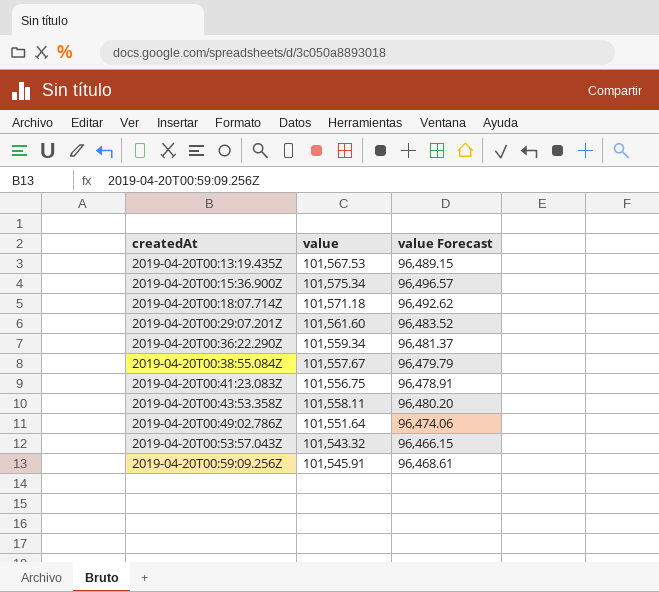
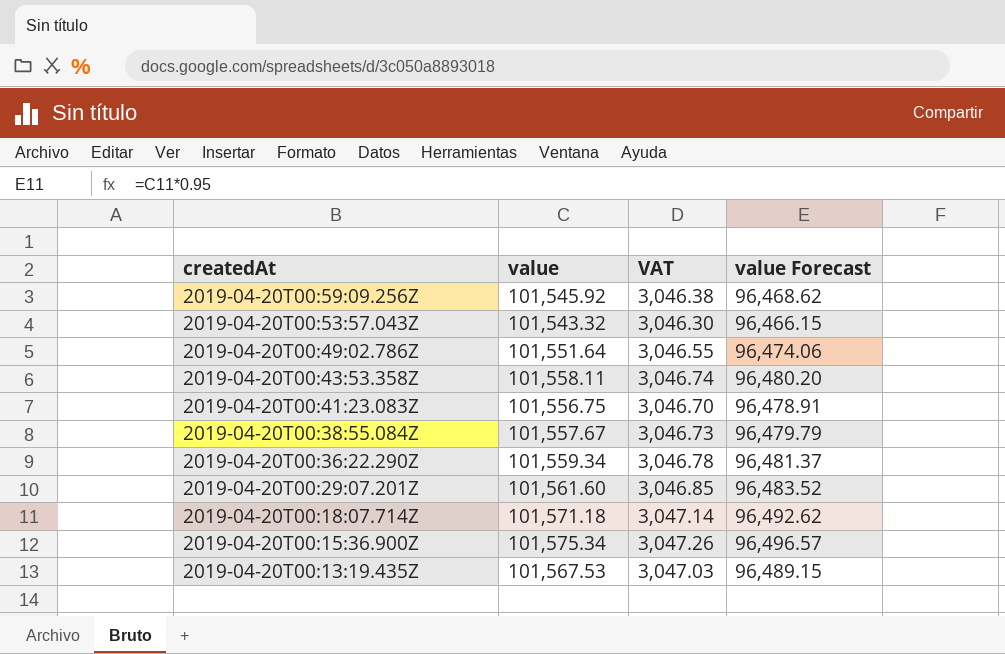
row order: createdAt ascending -> createdAt descending
column VAT | formula: none -> [value] * 0.03
2019-04-20T00:59:09.256Z | value: 101,545.91 -> 101,545.92
2019-04-20T00:59:09.256Z | value Forecast: 96,468.61 -> 96,468.62

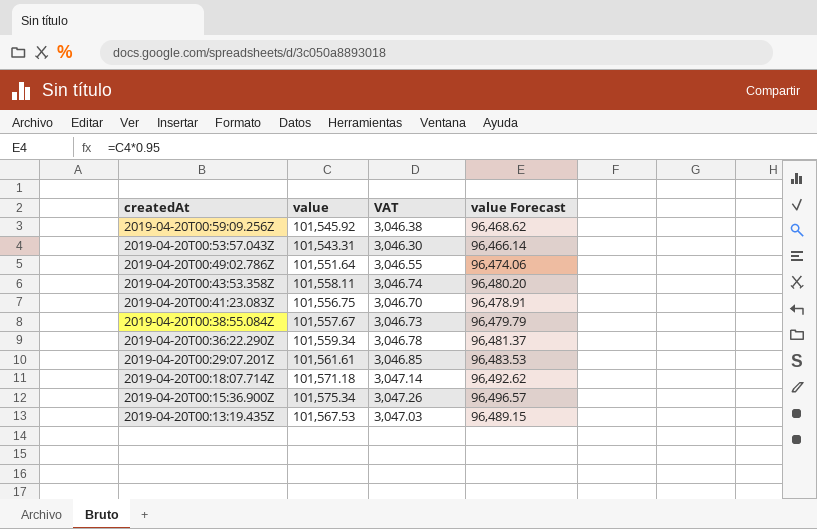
2019-04-20T00:53:57.043Z | value: 101,543.32 -> 101,543.31
2019-04-20T00:53:57.043Z | value Forecast: 96,466.15 -> 96,466.14
2019-04-20T00:29:07.201Z | value: 101,561.60 -> 101,561.61
2019-04-20T00:29:07.201Z | value Forecast: 96,483.52 -> 96,483.53

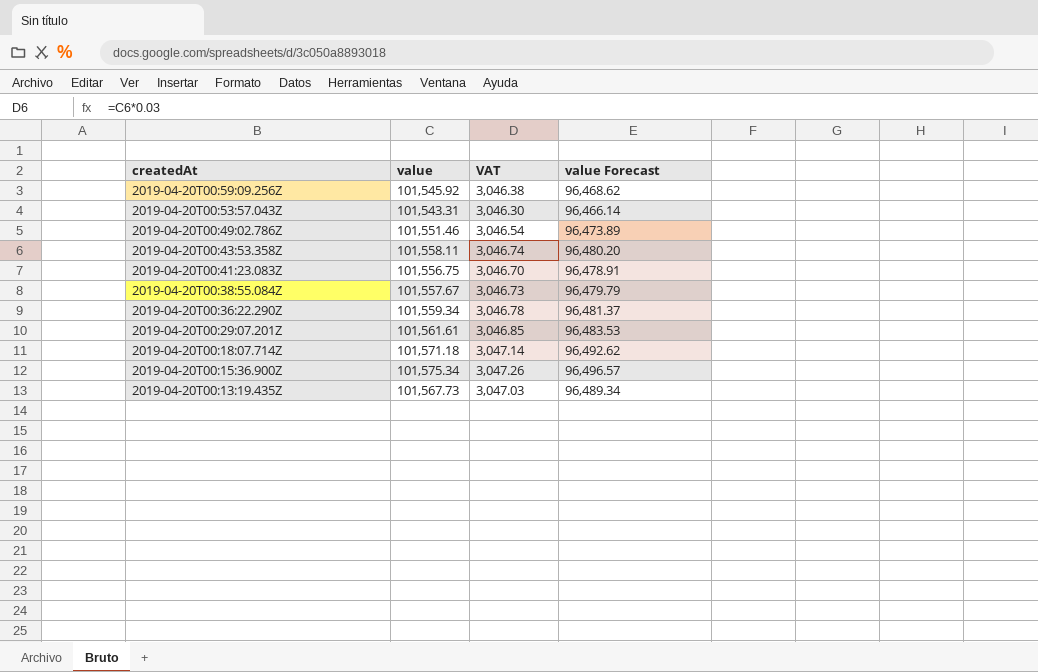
2019-04-20T00:49:02.786Z | value: 101,551.64 -> 101,551.46
2019-04-20T00:49:02.786Z | VAT: 3,046.55 -> 3,046.54
2019-04-20T00:49:02.786Z | value Forecast: 96,474.06 -> 96,473.89
2019-04-20T00:13:19.435Z | value: 101,567.53 -> 101,567.73
2019-04-20T00:13:19.435Z | value Forecast: 96,489.15 -> 96,489.34

